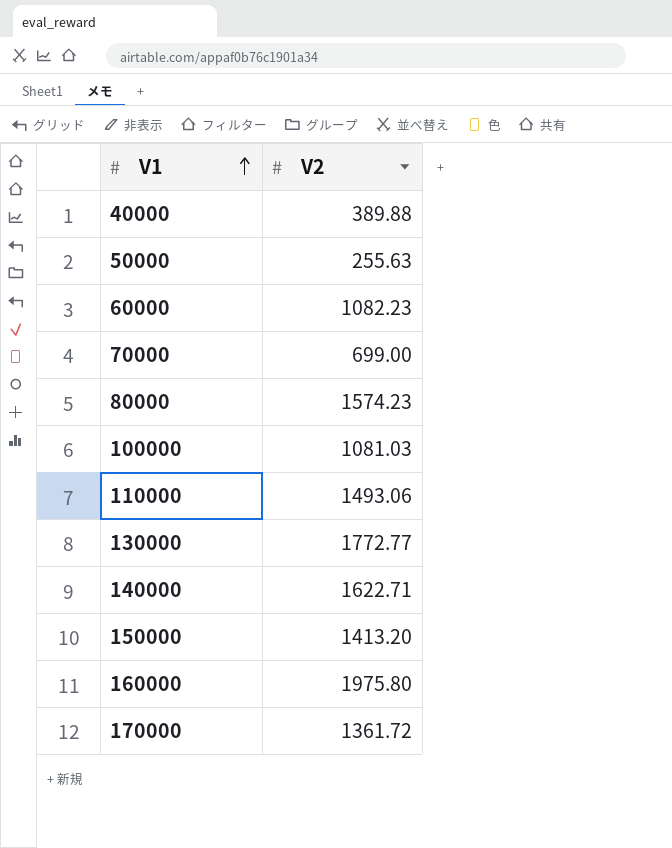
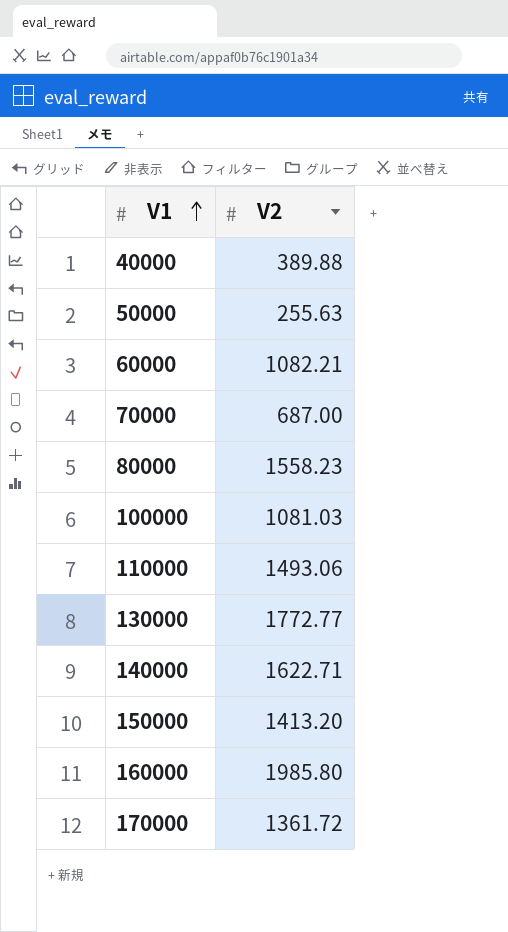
60000 | V2: 1082.23 -> 1082.21
70000 | V2: 699.00 -> 687.00
80000 | V2: 1574.23 -> 1558.23
160000 | V2: 1975.80 -> 1985.80

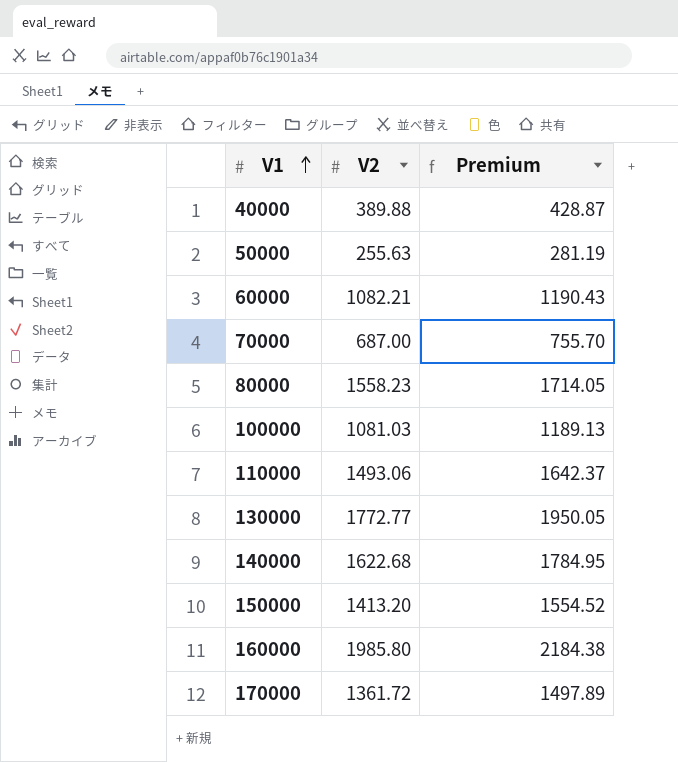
column Premium | formula: none -> [V2] * 1.1
140000 | V2: 1622.71 -> 1622.68

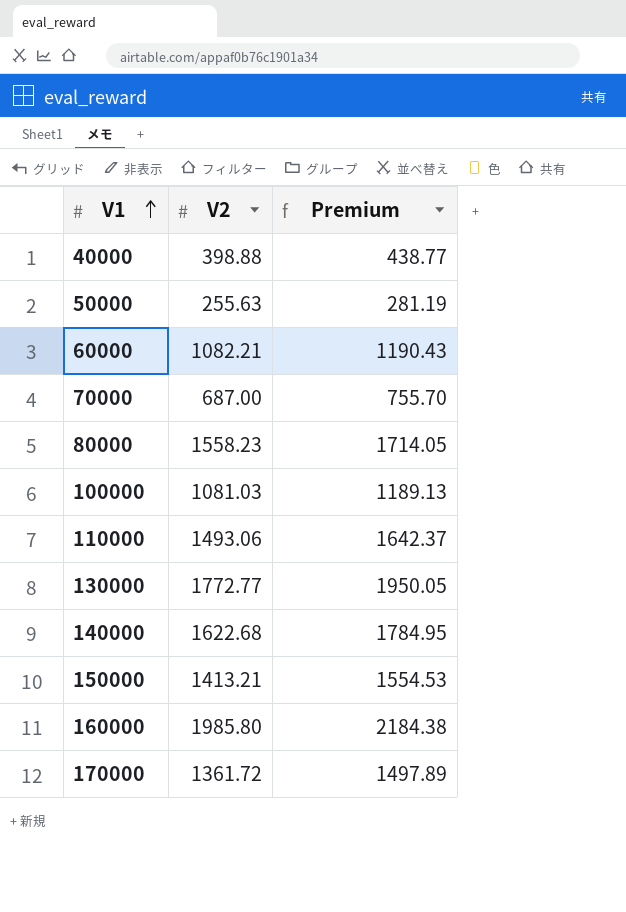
40000 | V2: 389.88 -> 398.88
40000 | Premium: 428.87 -> 438.77
150000 | V2: 1413.20 -> 1413.21
150000 | Premium: 1554.52 -> 1554.53

